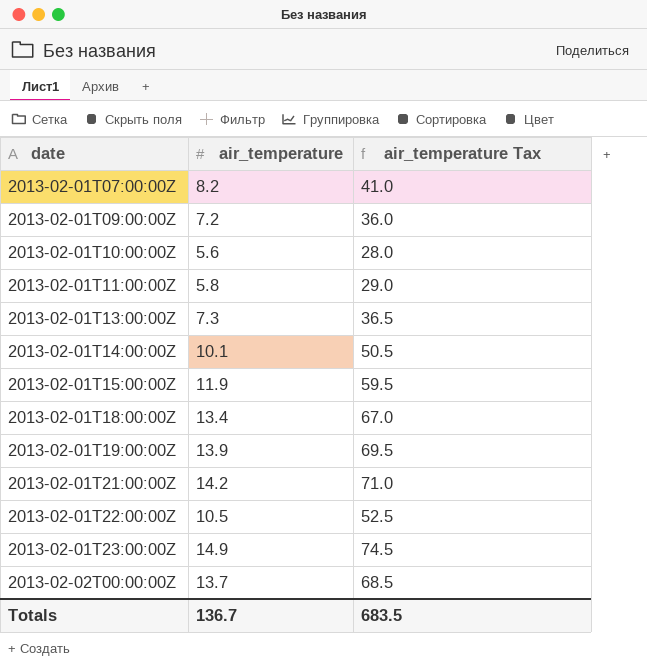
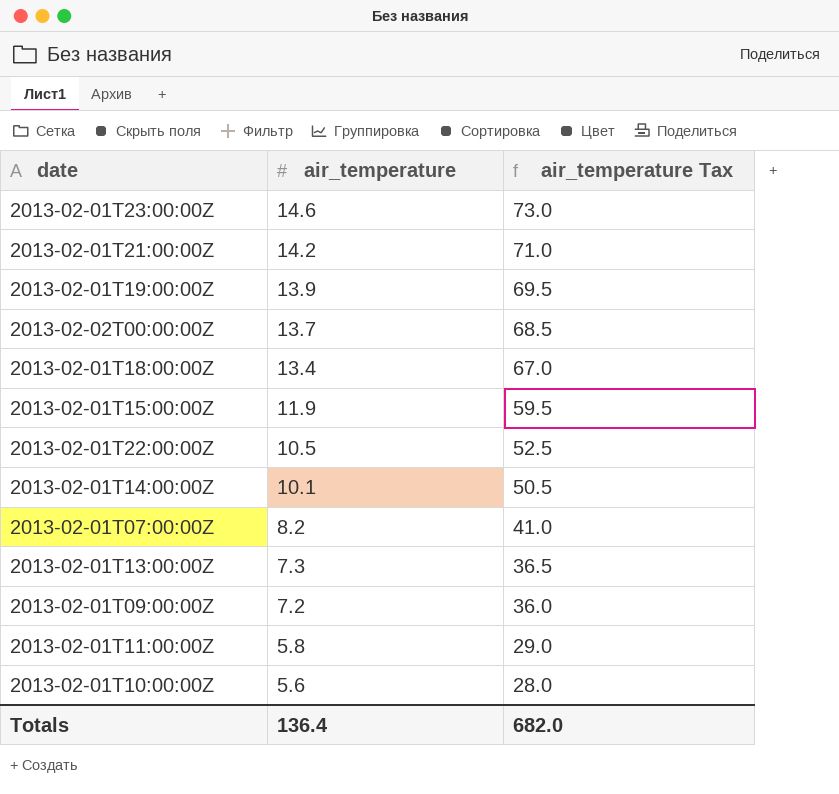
row order: date ascending -> air_temperature descending
2013-02-01T23:00:00Z | air_temperature: 14.9 -> 14.6
2013-02-01T23:00:00Z | air_temperature Tax: 74.5 -> 73.0
Totals | air_temperature: 136.7 -> 136.4
Totals | air_temperature Tax: 683.5 -> 682.0

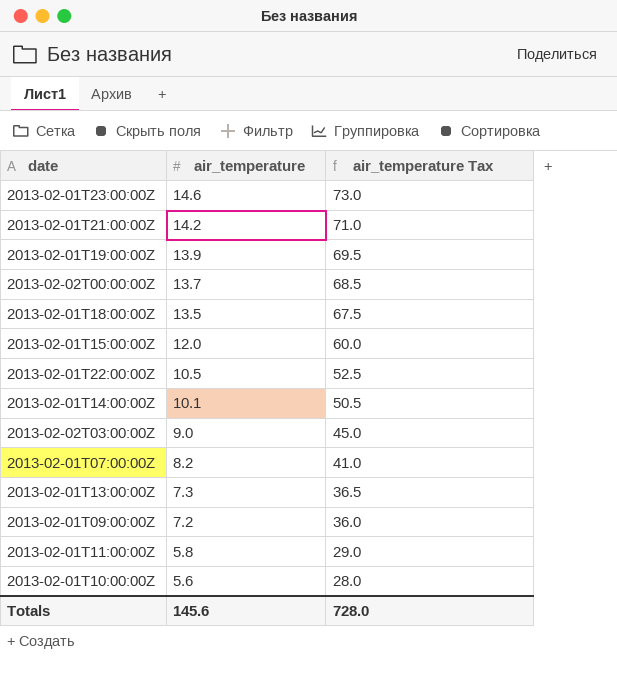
2013-02-01T18:00:00Z | air_temperature: 13.4 -> 13.5
2013-02-01T18:00:00Z | air_temperature Tax: 67.0 -> 67.5
2013-02-01T15:00:00Z | air_temperature: 11.9 -> 12.0
2013-02-01T15:00:00Z | air_temperature Tax: 59.5 -> 60.0
row 2013-02-02T03:00:00Z: none -> 9.0 | 45.0
Totals | air_temperature: 136.4 -> 145.6
Totals | air_temperature Tax: 682.0 -> 728.0

